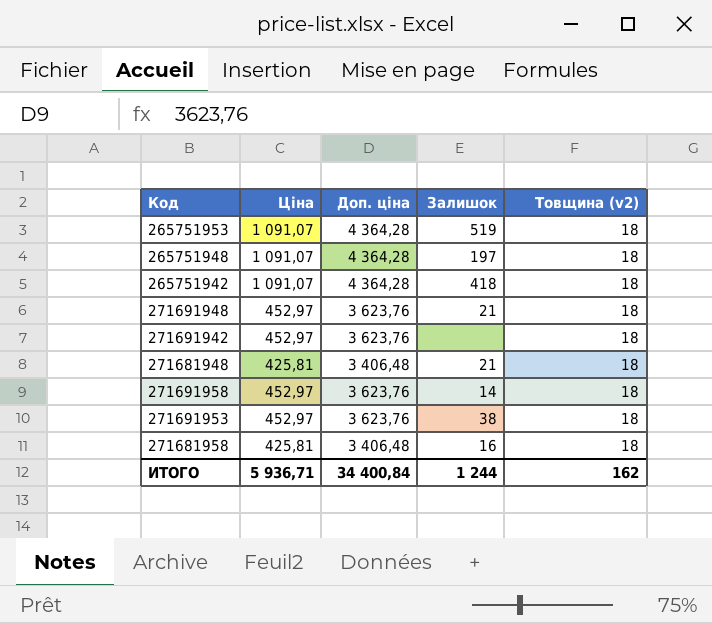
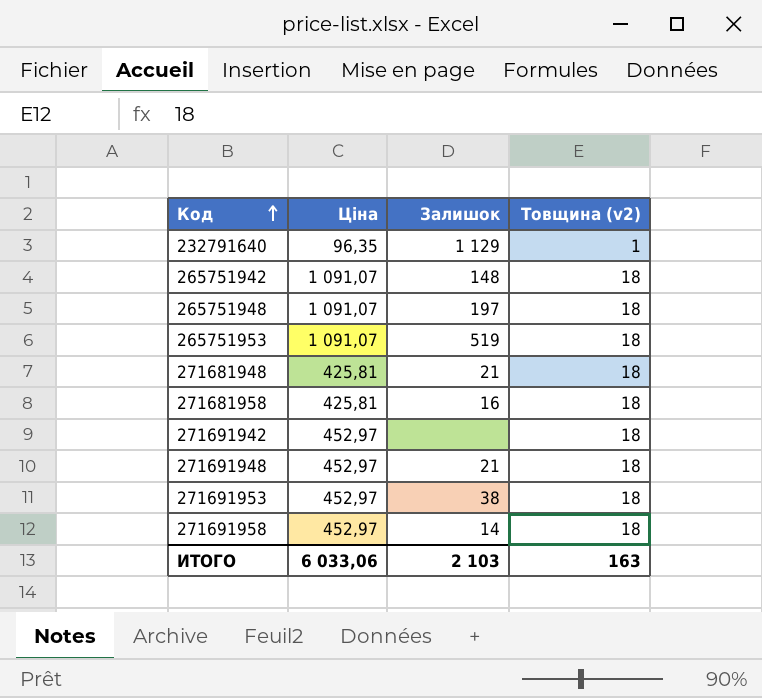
row order: none -> Код ascending
column Доп. ціна | position: 3 -> none
row 232791640: none -> 96,35 | 1 129 | 1
265751942 | Залишок: 418 -> 148
ИТОГО | Ціна: 5 936,71 -> 6 033,06
ИТОГО | Залишок: 1 244 -> 2 103
ИТОГО | Товщина (v2): 162 -> 163

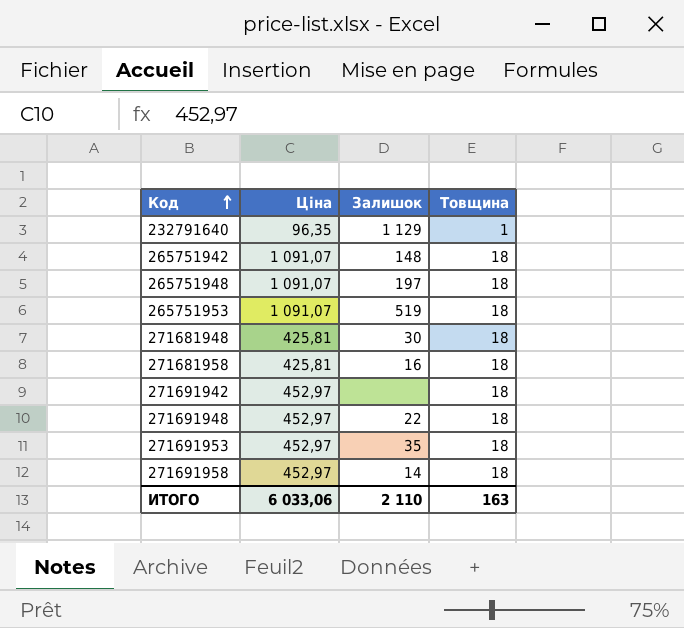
column name: Товщина (v2) -> Товщина
271681948 | Залишок: 21 -> 30
271691948 | Залишок: 21 -> 22
271691953 | Залишок: 38 -> 35
ИТОГО | Залишок: 2 103 -> 2 110

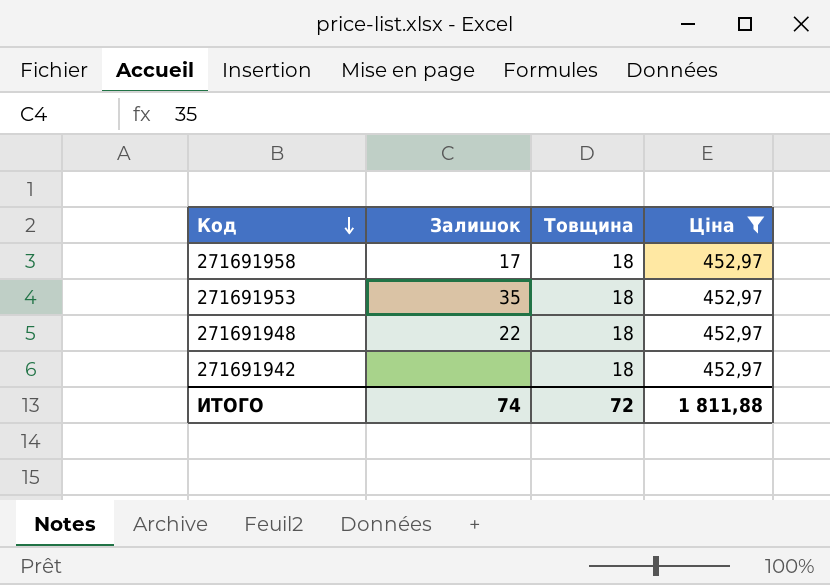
filter: none -> Ціна = 452,97
row order: Код ascending -> Код descending
column Ціна | position: 2 -> 4
271691958 | Залишок: 14 -> 17
ИТОГО | Залишок: 2 110 -> 74
ИТОГО | Товщина: 163 -> 72
ИТОГО | Ціна: 6 033,06 -> 1 811,88

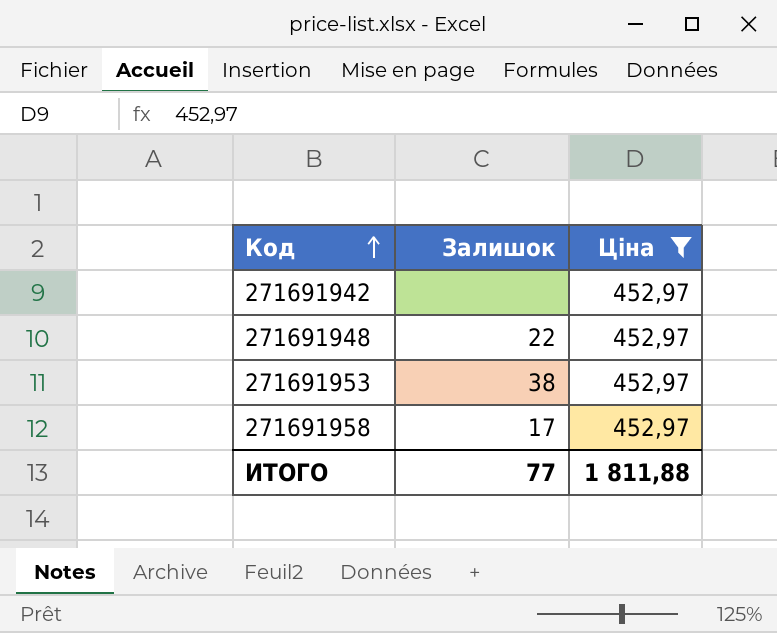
row order: Код descending -> Код ascending
column Товщина | position: 3 -> none
271691953 | Залишок: 35 -> 38
ИТОГО | Залишок: 74 -> 77

